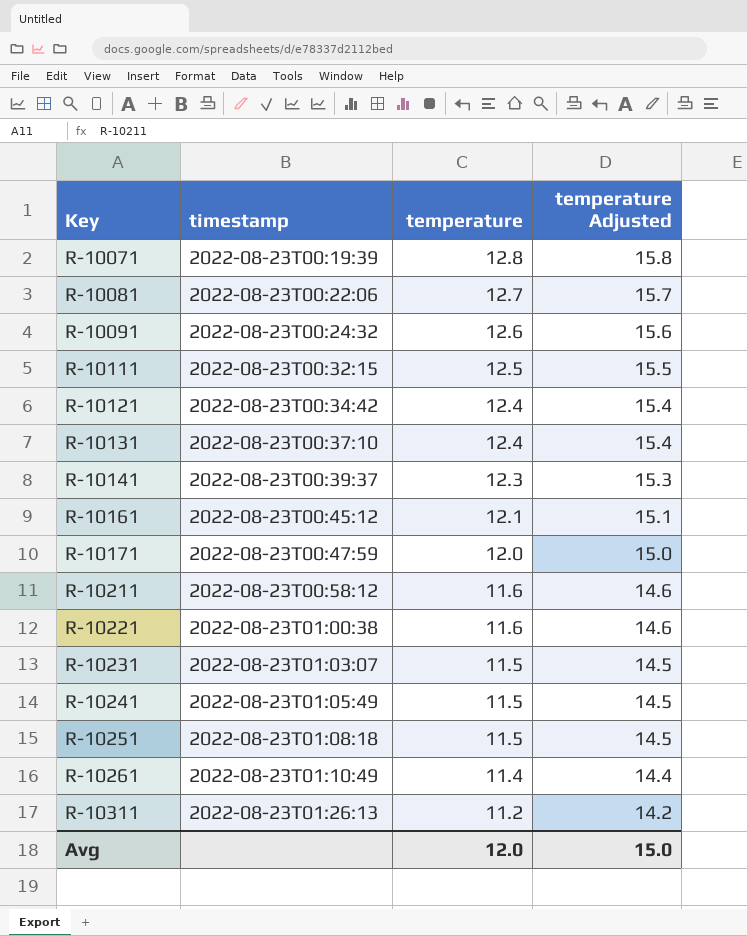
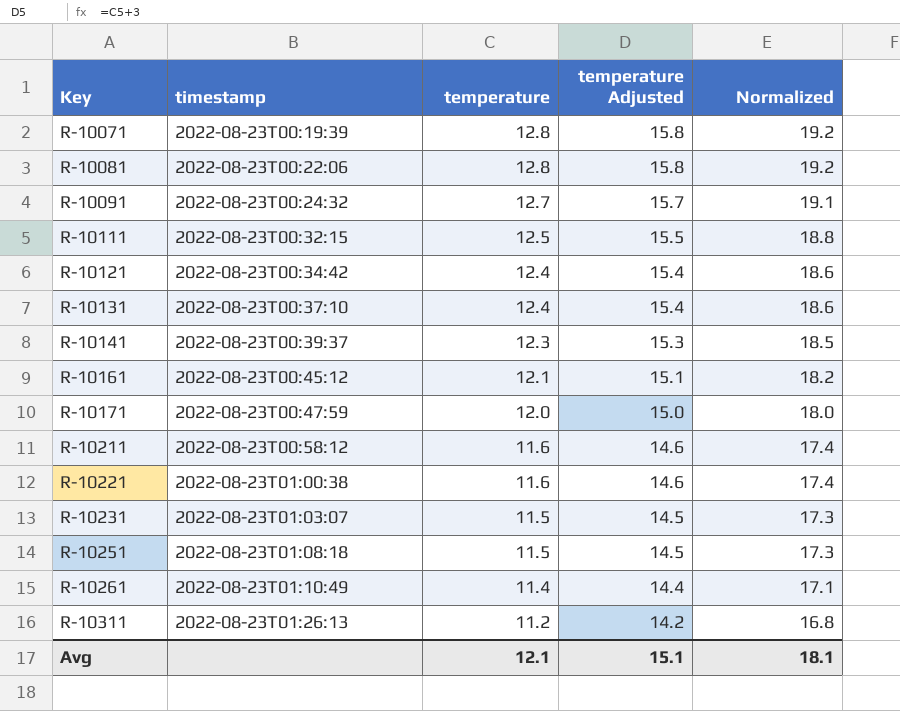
column Normalized | formula: none -> [temperature] * 1.5
row R-10241: 2022-08-23T01:05:49 | 11.5 | 14.5 -> none
R-10081 | temperature: 12.7 -> 12.8
R-10081 | temperature Adjusted: 15.7 -> 15.8
R-10091 | temperature: 12.6 -> 12.7
R-10091 | temperature Adjusted: 15.6 -> 15.7
Avg | temperature: 12.0 -> 12.1
Avg | temperature Adjusted: 15.0 -> 15.1

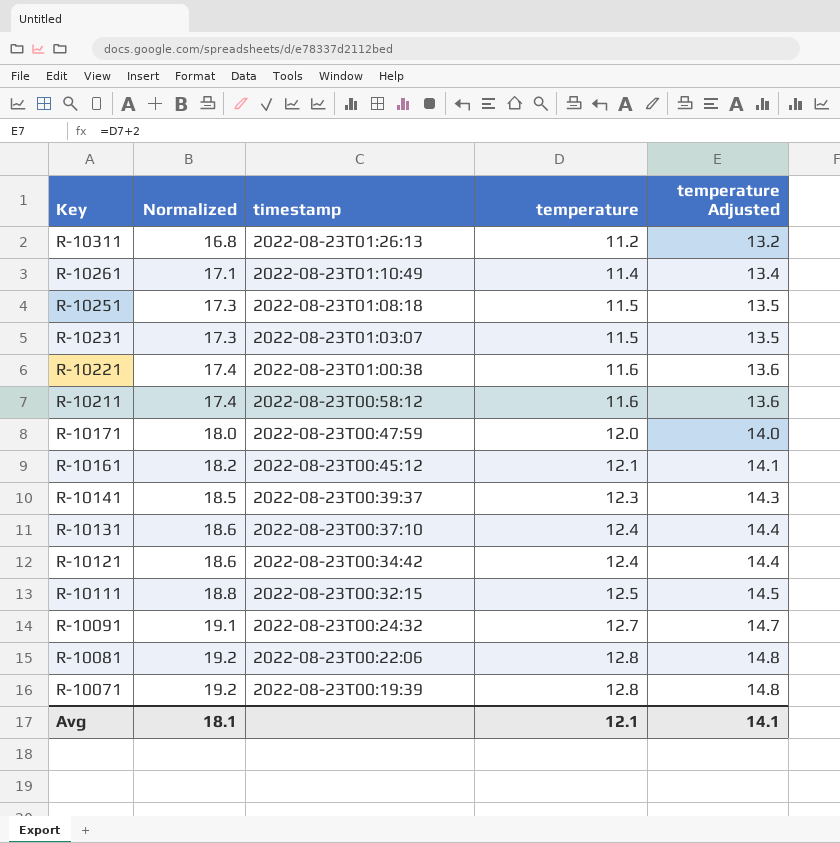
row order: Key ascending -> Key descending
column Normalized | position: 5 -> 2
column temperature Adjusted | formula: [temperature] + 3 -> [temperature] + 2
Avg | temperature Adjusted: 15.1 -> 14.1

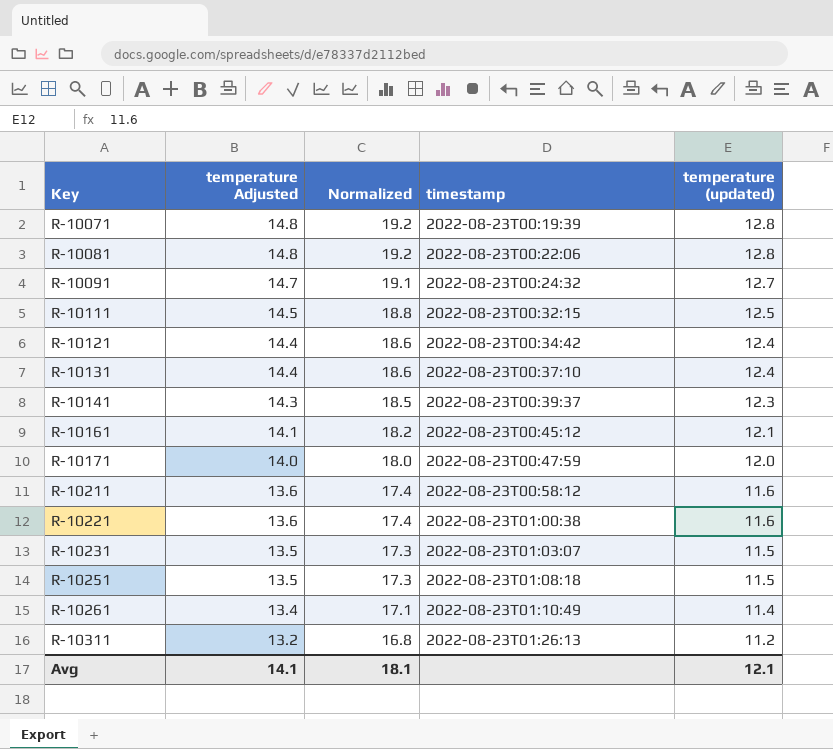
row order: Key descending -> Key ascending
column temperature Adjusted | position: 5 -> 2
column name: temperature -> temperature (updated)

